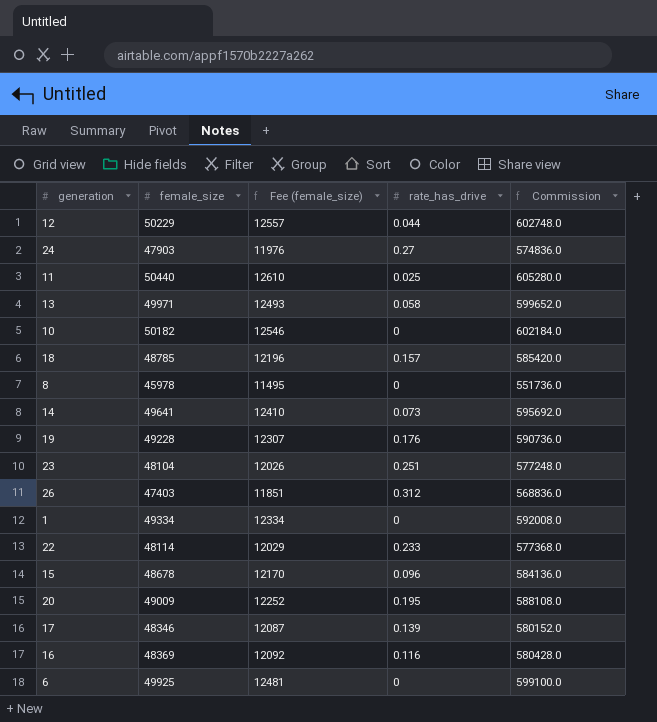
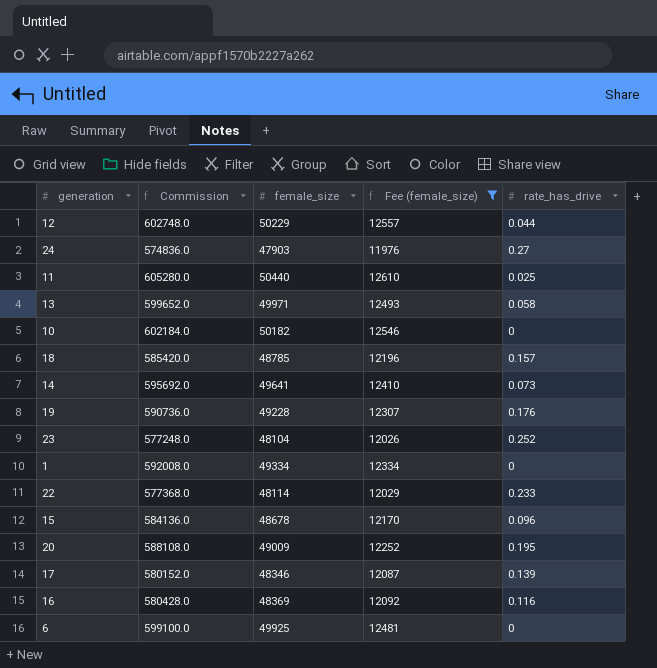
filter: none -> Fee (female_size) >= 11976
column Commission | position: 5 -> 2
23 | rate_has_drive: 0.251 -> 0.252

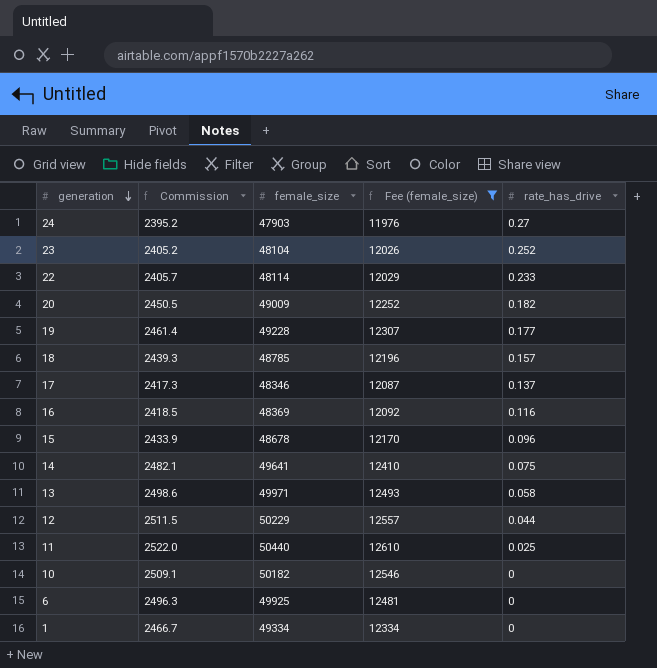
row order: none -> generation descending
column Commission | formula: [female_size] * 12 -> [female_size] * 0.05
20 | rate_has_drive: 0.195 -> 0.182
19 | rate_has_drive: 0.176 -> 0.177
17 | rate_has_drive: 0.139 -> 0.137
14 | rate_has_drive: 0.073 -> 0.075

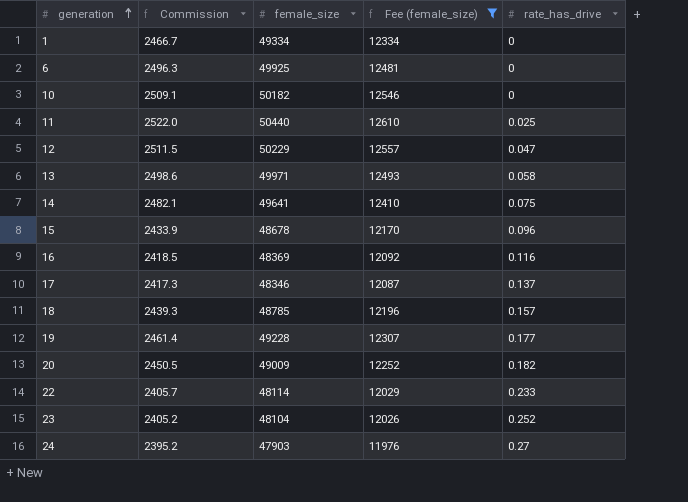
row order: generation descending -> generation ascending
12 | rate_has_drive: 0.044 -> 0.047

